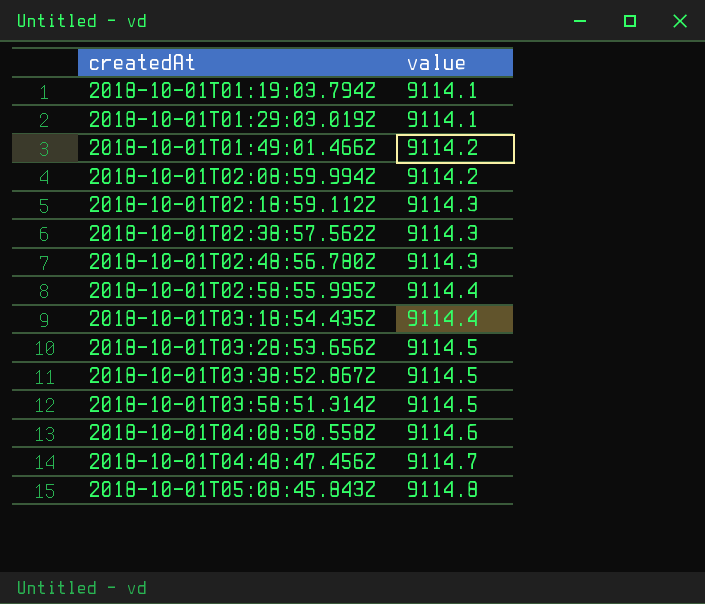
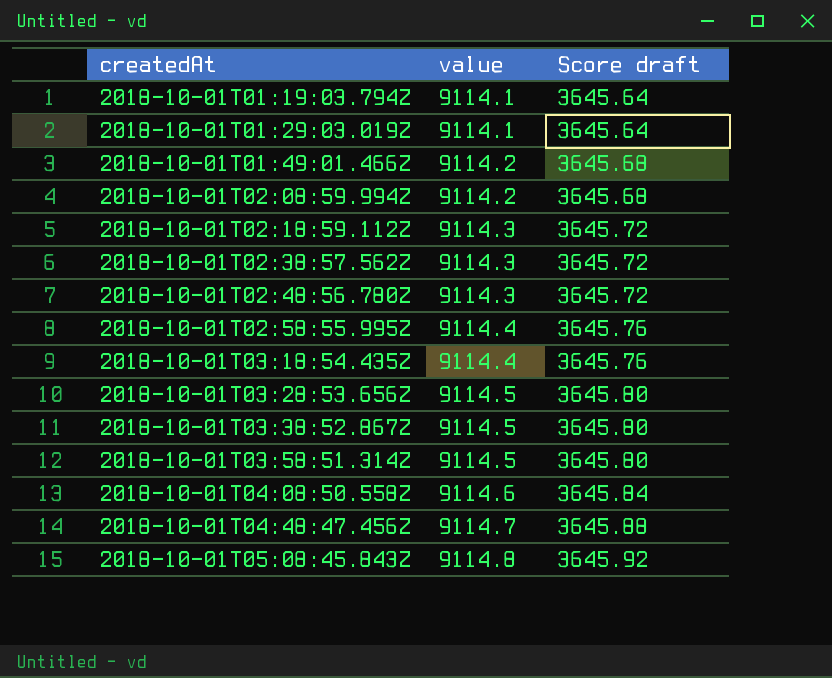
column Score draft | formula: none -> [value] * 0.4

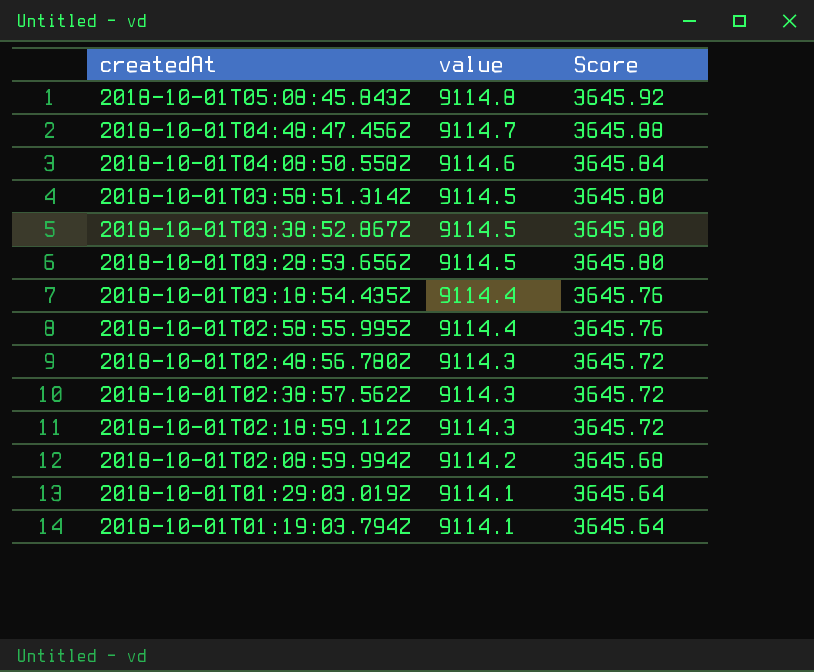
row order: createdAt ascending -> createdAt descending
column name: Score draft -> Score
row 2018-10-01T01:49:01.466Z: 9114.2 | 3645.68 -> none

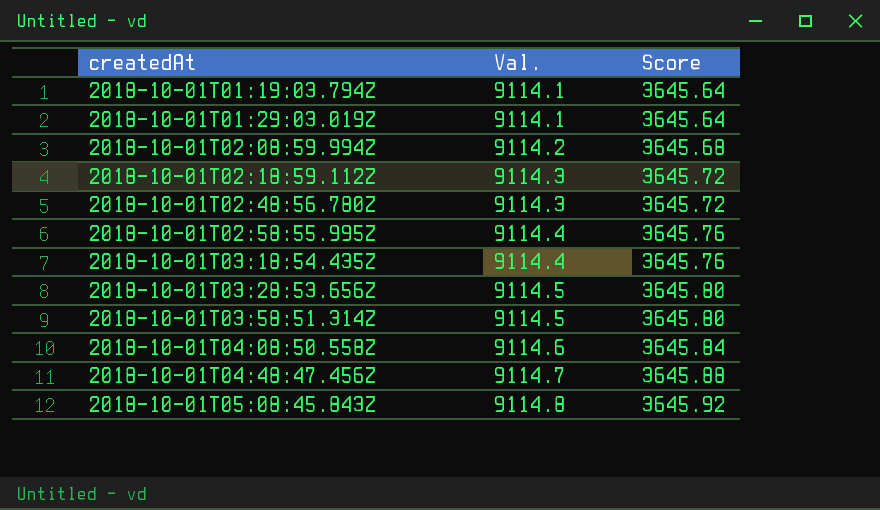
row order: createdAt descending -> createdAt ascending
column name: value -> Val.
row 2018-10-01T03:38:52.867Z: 9114.5 | 3645.80 -> none
row 2018-10-01T02:38:57.562Z: 9114.3 | 3645.72 -> none

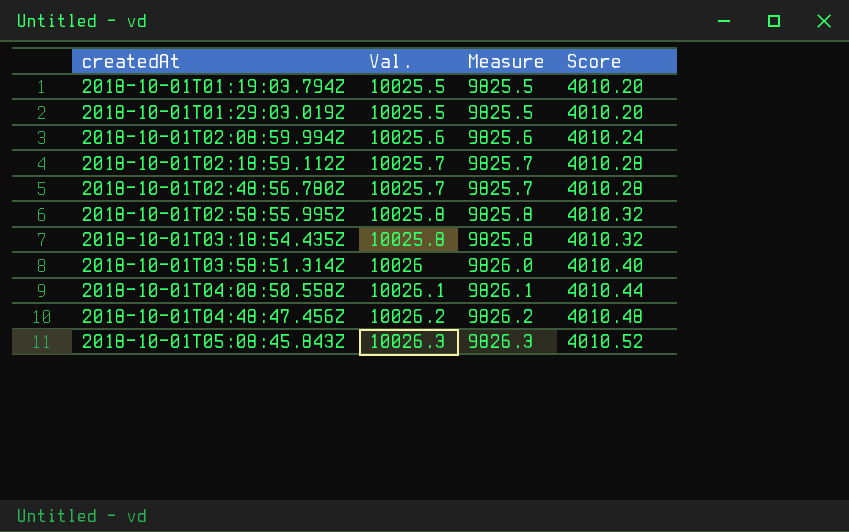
column Measure | formula: none -> [Val.] - 200
row 2018-10-01T03:28:53.656Z: 9114.5 | 3645.80 -> none
2018-10-01T01:19:03.794Z | Val.: 9114.1 -> 10025.5
2018-10-01T01:19:03.794Z | Score: 3645.64 -> 4010.20
2018-10-01T01:29:03.019Z | Val.: 9114.1 -> 10025.5
2018-10-01T01:29:03.019Z | Score: 3645.64 -> 4010.20
2018-10-01T02:08:59.994Z | Val.: 9114.2 -> 10025.6
2018-10-01T02:08:59.994Z | Score: 3645.68 -> 4010.24
2018-10-01T02:18:59.112Z | Val.: 9114.3 -> 10025.7
2018-10-01T02:18:59.112Z | Score: 3645.72 -> 4010.28
2018-10-01T02:48:56.780Z | Val.: 9114.3 -> 10025.7
2018-10-01T02:48:56.780Z | Score: 3645.72 -> 4010.28
2018-10-01T02:58:55.995Z | Val.: 9114.4 -> 10025.8
2018-10-01T02:58:55.995Z | Score: 3645.76 -> 4010.32
2018-10-01T03:18:54.435Z | Val.: 9114.4 -> 10025.8
2018-10-01T03:18:54.435Z | Score: 3645.76 -> 4010.32
2018-10-01T03:58:51.314Z | Val.: 9114.5 -> 10026
2018-10-01T03:58:51.314Z | Score: 3645.80 -> 4010.40
2018-10-01T04:08:50.558Z | Val.: 9114.6 -> 10026.1
2018-10-01T04:08:50.558Z | Score: 3645.84 -> 4010.44
2018-10-01T04:48:47.456Z | Val.: 9114.7 -> 10026.2
2018-10-01T04:48:47.456Z | Score: 3645.88 -> 4010.48
2018-10-01T05:08:45.843Z | Val.: 9114.8 -> 10026.3
2018-10-01T05:08:45.843Z | Score: 3645.92 -> 4010.52

